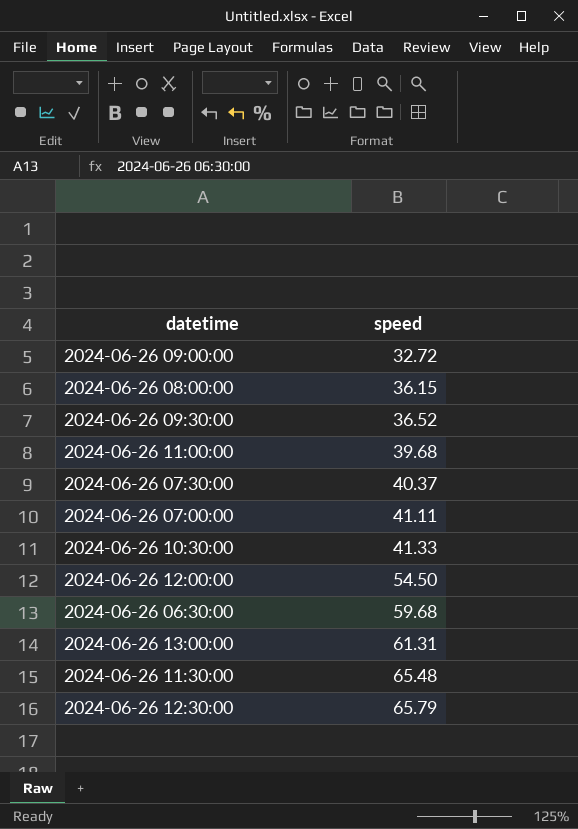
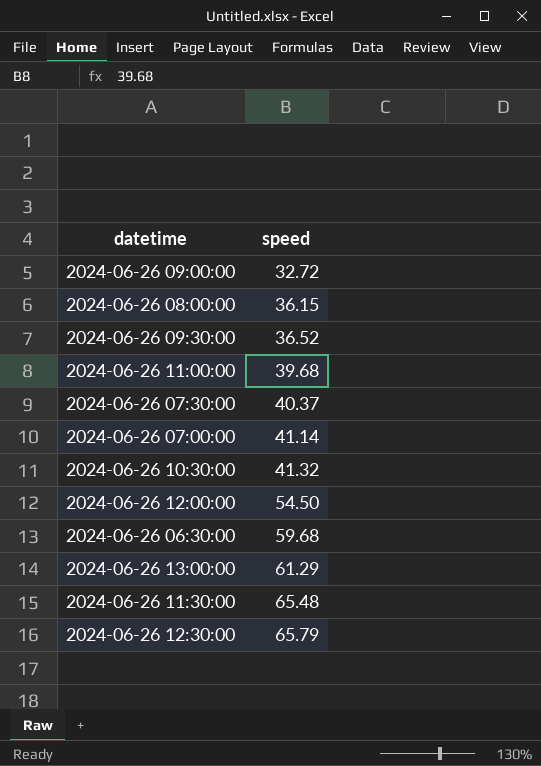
2024-06-26 07:00:00 | speed: 41.11 -> 41.14
2024-06-26 10:30:00 | speed: 41.33 -> 41.32
2024-06-26 13:00:00 | speed: 61.31 -> 61.29

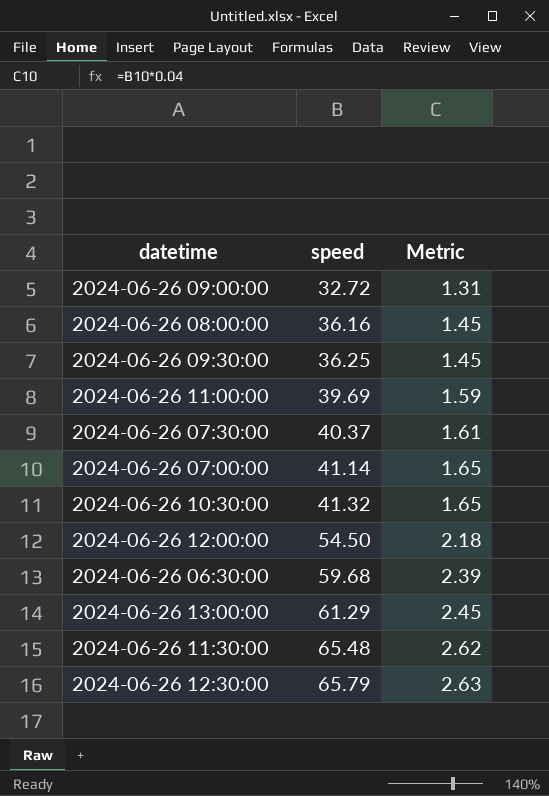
column Metric | formula: none -> [speed] * 0.04
2024-06-26 08:00:00 | speed: 36.15 -> 36.16
2024-06-26 09:30:00 | speed: 36.52 -> 36.25
2024-06-26 11:00:00 | speed: 39.68 -> 39.69

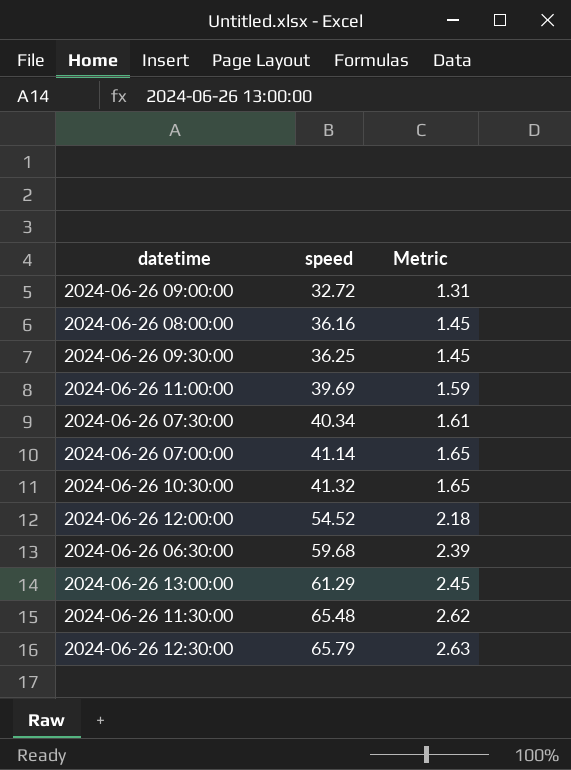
2024-06-26 07:30:00 | speed: 40.37 -> 40.34
2024-06-26 12:00:00 | speed: 54.50 -> 54.52

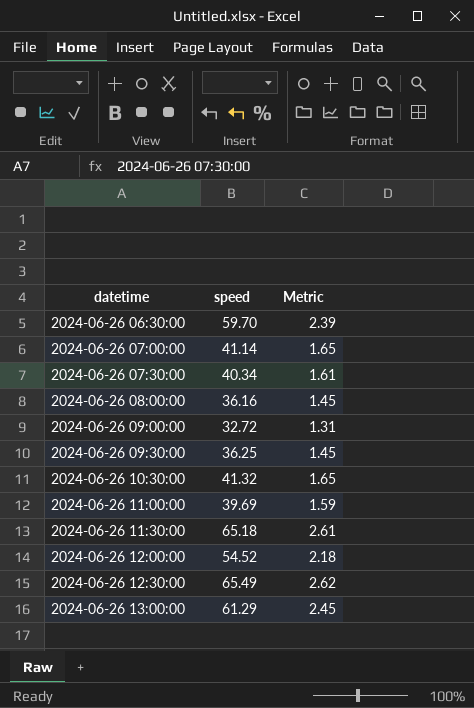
row order: speed ascending -> datetime ascending
2024-06-26 06:30:00 | speed: 59.68 -> 59.70
2024-06-26 11:30:00 | speed: 65.48 -> 65.18
2024-06-26 11:30:00 | Metric: 2.62 -> 2.61
2024-06-26 12:30:00 | speed: 65.79 -> 65.49
2024-06-26 12:30:00 | Metric: 2.63 -> 2.62

